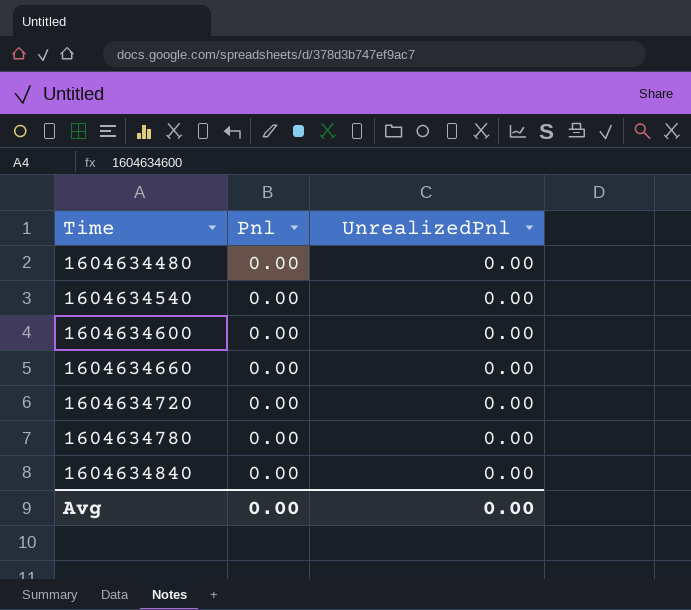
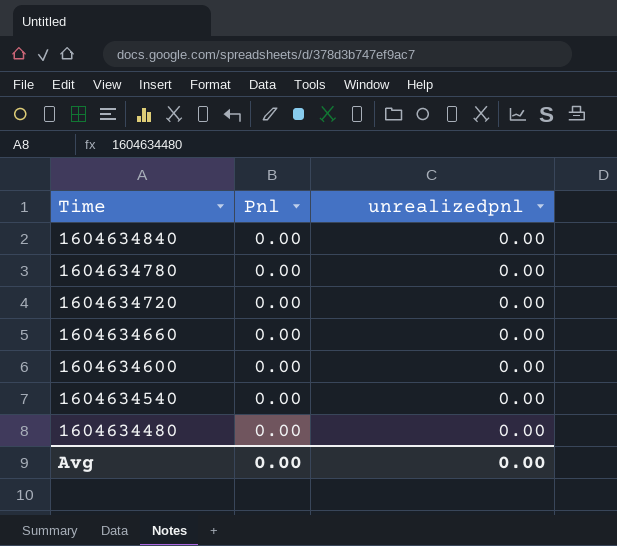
row order: Time ascending -> Time descending
column name: UnrealizedPnl -> unrealizedpnl

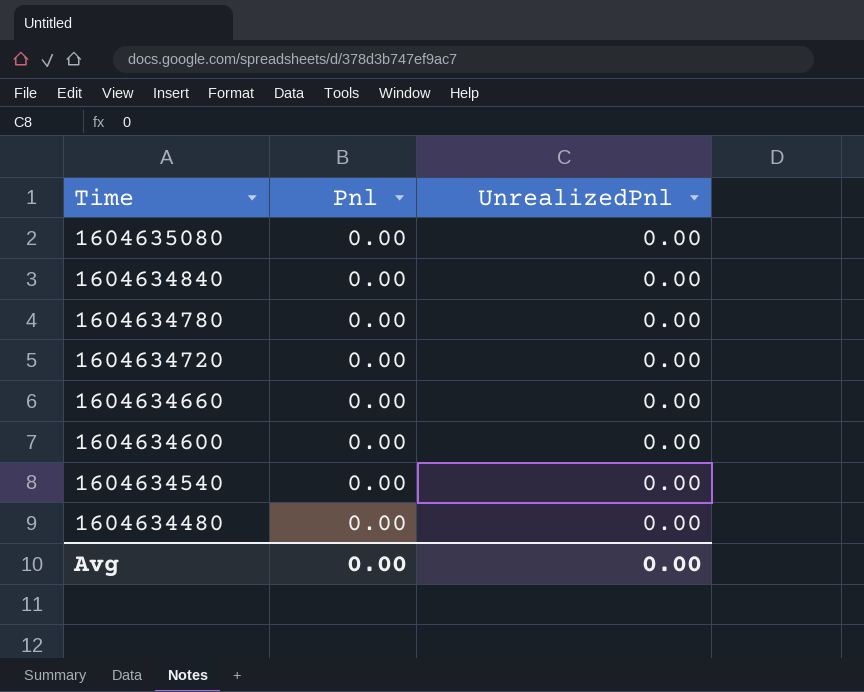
column name: unrealizedpnl -> UnrealizedPnl
row 1604635080: none -> 0.00 | 0.00

